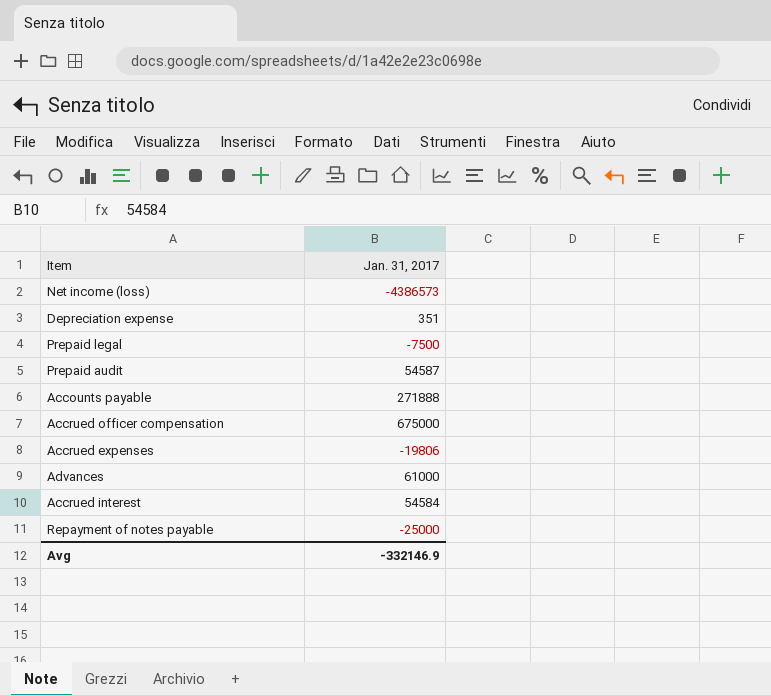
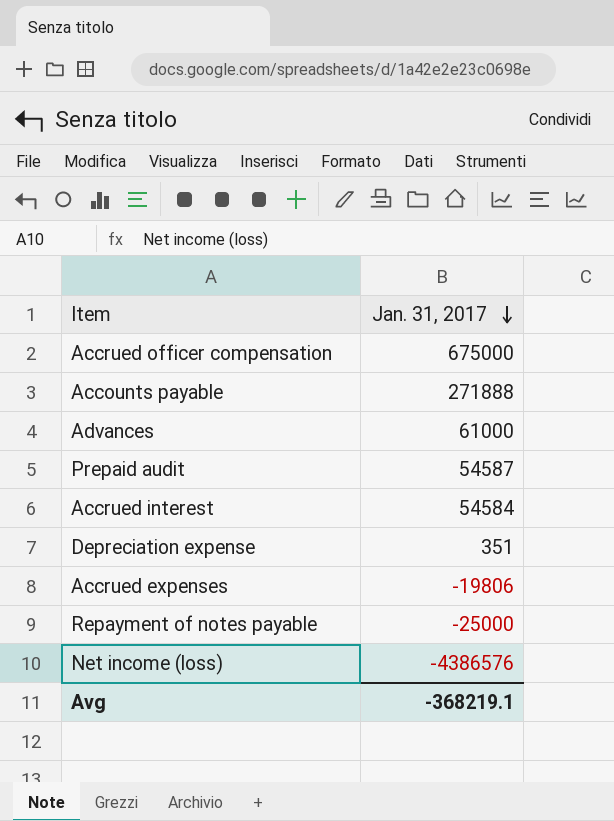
row order: none -> Jan. 31, 2017 descending
row Prepaid legal: -7500 -> none
Net income (loss) | Jan. 31, 2017: -4386573 -> -4386576
Avg | Jan. 31, 2017: -332146.9 -> -368219.1

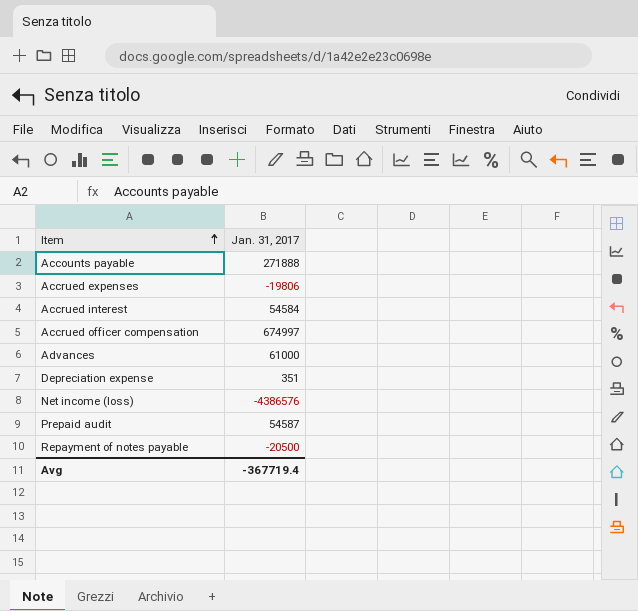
row order: Jan. 31, 2017 descending -> Item ascending
Accrued officer compensation | Jan. 31, 2017: 675000 -> 674997
Repayment of notes payable | Jan. 31, 2017: -25000 -> -20500
Avg | Jan. 31, 2017: -368219.1 -> -367719.4

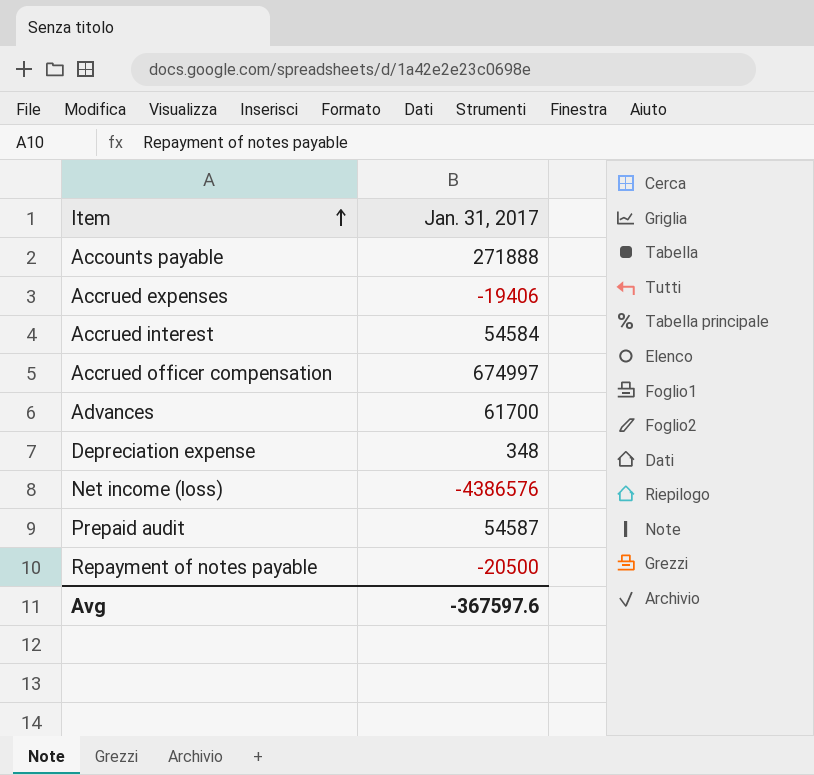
Accrued expenses | Jan. 31, 2017: -19806 -> -19406
Advances | Jan. 31, 2017: 61000 -> 61700
Depreciation expense | Jan. 31, 2017: 351 -> 348
Avg | Jan. 31, 2017: -367719.4 -> -367597.6

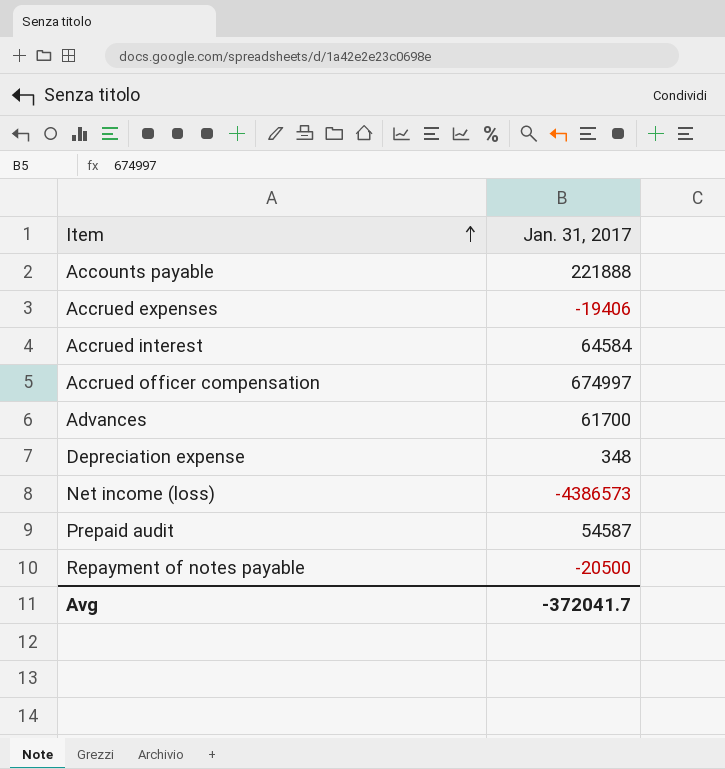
Accounts payable | Jan. 31, 2017: 271888 -> 221888
Accrued interest | Jan. 31, 2017: 54584 -> 64584
Net income (loss) | Jan. 31, 2017: -4386576 -> -4386573
Avg | Jan. 31, 2017: -367597.6 -> -372041.7

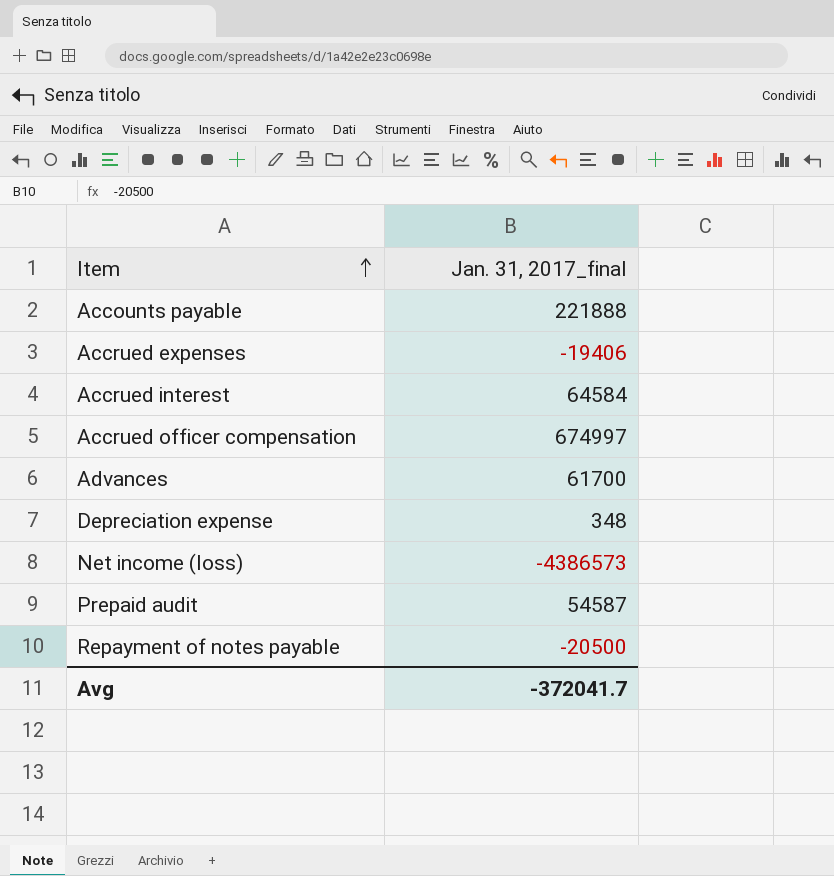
column name: Jan. 31, 2017 -> Jan. 31, 2017_final

